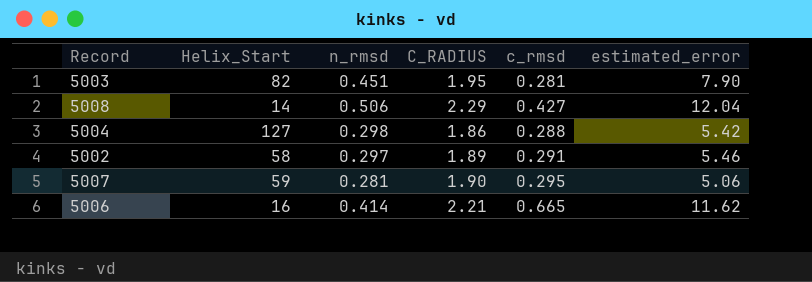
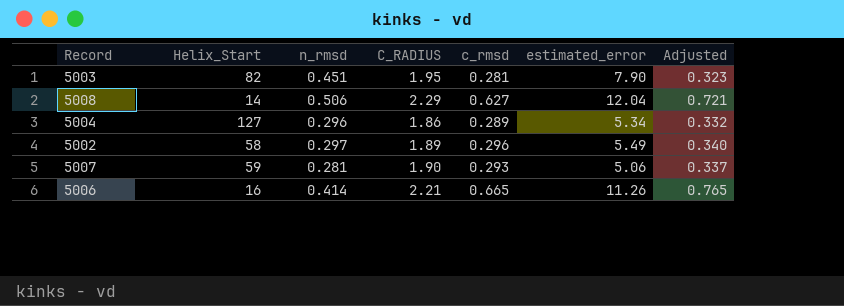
column Adjusted | formula: none -> [c_rmsd] * 1.15
5008 | c_rmsd: 0.427 -> 0.627
5004 | n_rmsd: 0.298 -> 0.296
5004 | c_rmsd: 0.288 -> 0.289
5004 | estimated_error: 5.42 -> 5.34
5002 | c_rmsd: 0.291 -> 0.296
5002 | estimated_error: 5.46 -> 5.49
5007 | c_rmsd: 0.295 -> 0.293
5006 | estimated_error: 11.62 -> 11.26

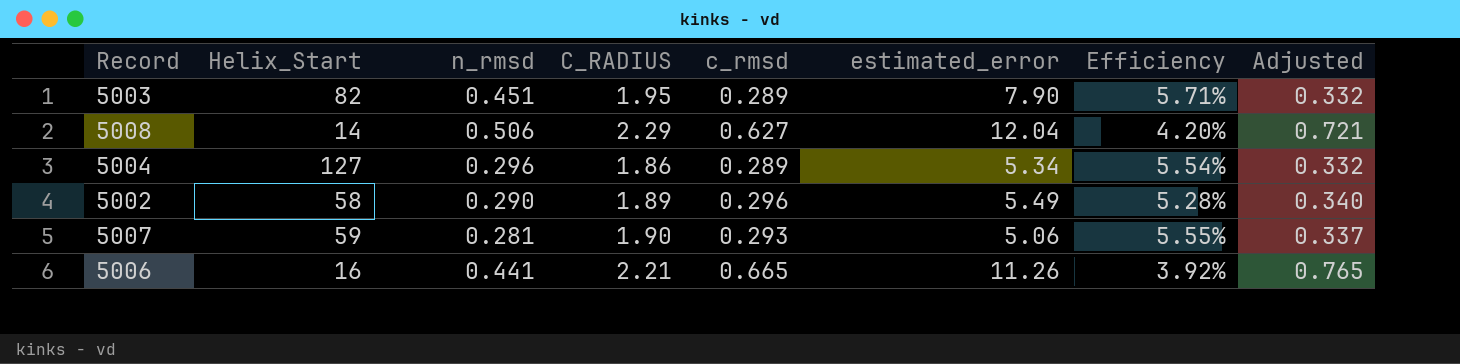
column Efficiency | formula: none -> [n_rmsd] / [estimated_error]
5003 | c_rmsd: 0.281 -> 0.289
5003 | Adjusted: 0.323 -> 0.332
5002 | n_rmsd: 0.297 -> 0.290
5006 | n_rmsd: 0.414 -> 0.441

